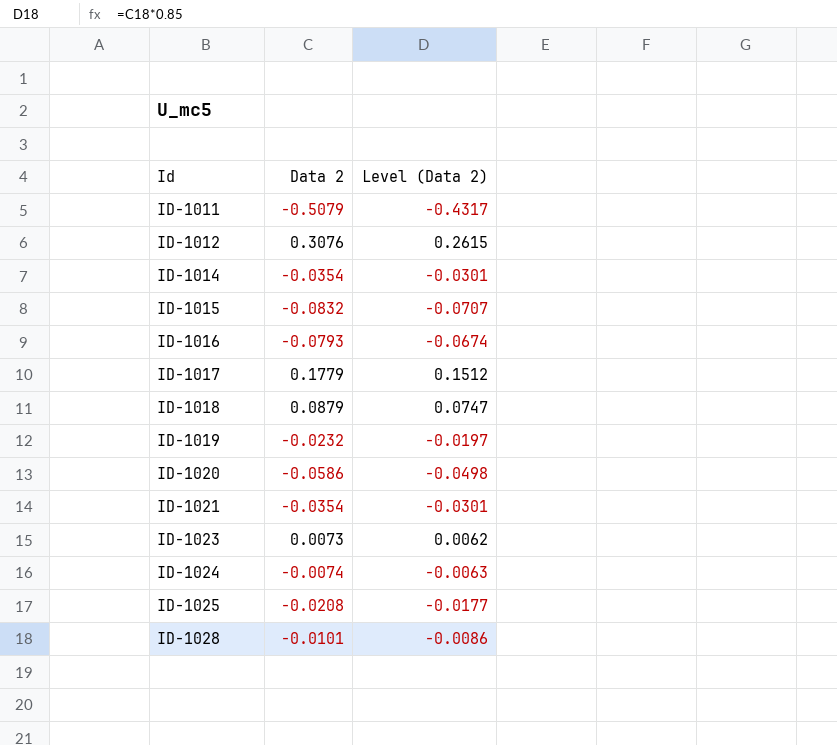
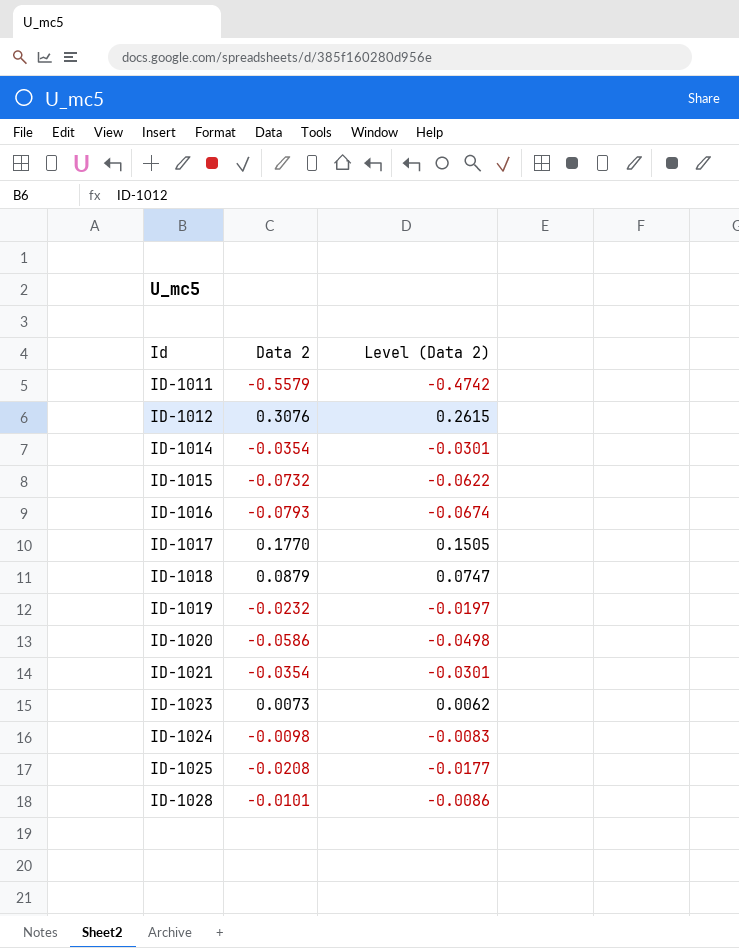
ID-1011 | Data 2: -0.5079 -> -0.5579
ID-1011 | Level (Data 2): -0.4317 -> -0.4742
ID-1015 | Data 2: -0.0832 -> -0.0732
ID-1015 | Level (Data 2): -0.0707 -> -0.0622
ID-1017 | Data 2: 0.1779 -> 0.1770
ID-1017 | Level (Data 2): 0.1512 -> 0.1505
ID-1024 | Data 2: -0.0074 -> -0.0098
ID-1024 | Level (Data 2): -0.0063 -> -0.0083

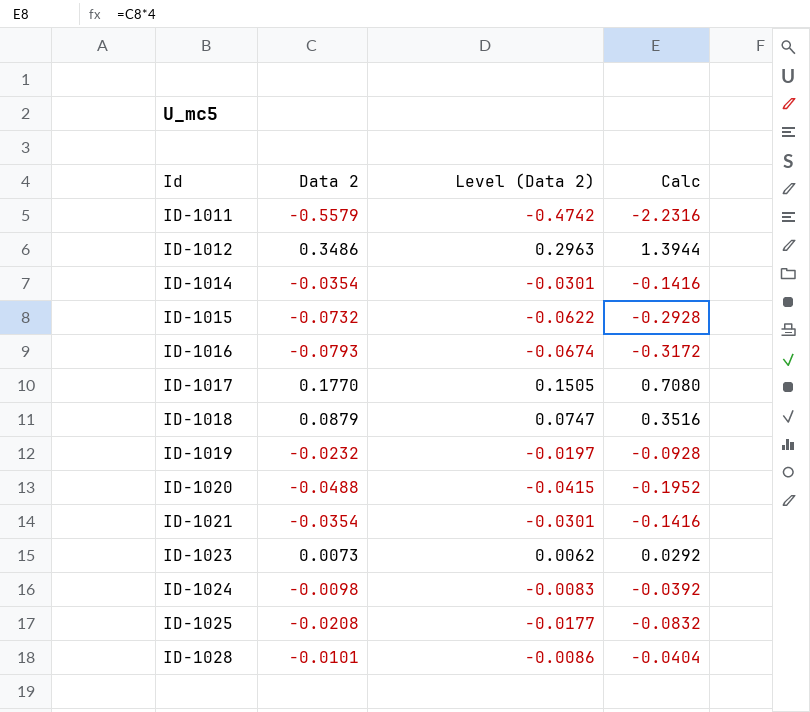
column Calc | formula: none -> [Data 2] * 4
ID-1012 | Data 2: 0.3076 -> 0.3486
ID-1012 | Level (Data 2): 0.2615 -> 0.2963
ID-1020 | Data 2: -0.0586 -> -0.0488
ID-1020 | Level (Data 2): -0.0498 -> -0.0415

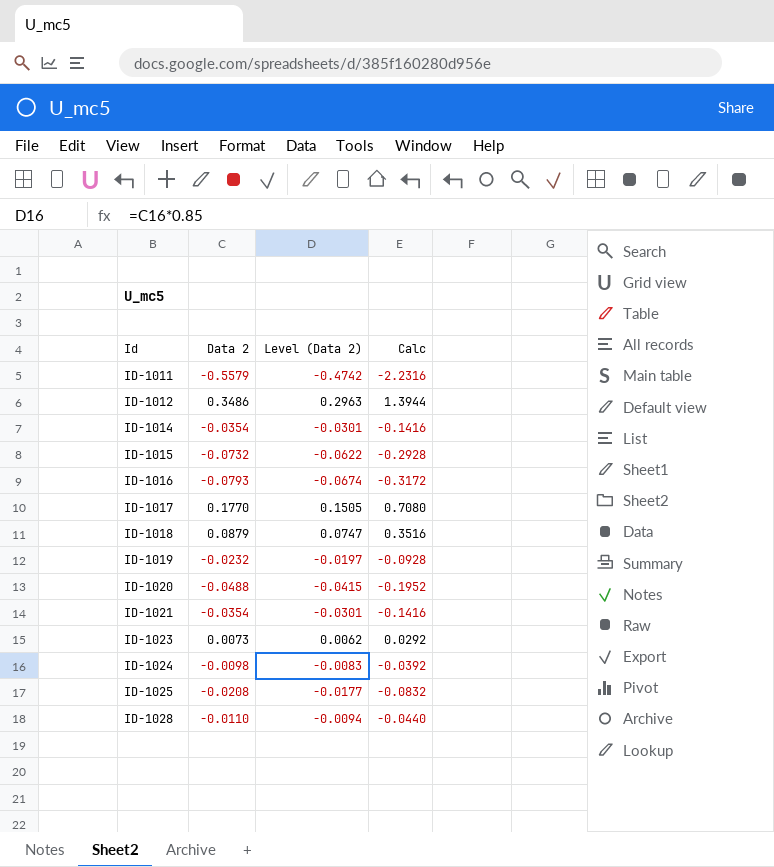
ID-1028 | Data 2: -0.0101 -> -0.0110
ID-1028 | Level (Data 2): -0.0086 -> -0.0094
ID-1028 | Calc: -0.0404 -> -0.0440

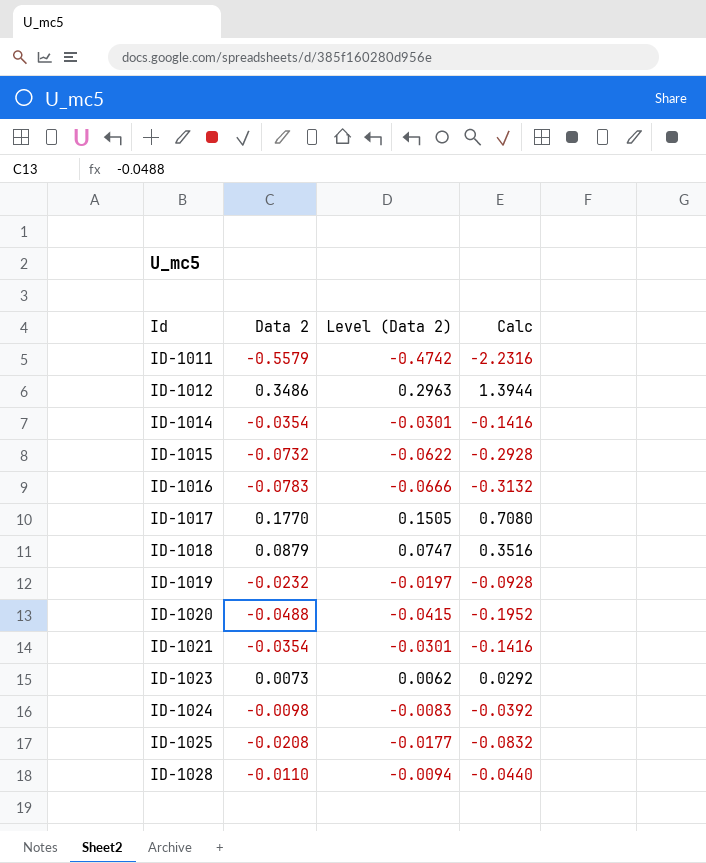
ID-1016 | Data 2: -0.0793 -> -0.0783
ID-1016 | Level (Data 2): -0.0674 -> -0.0666
ID-1016 | Calc: -0.3172 -> -0.3132

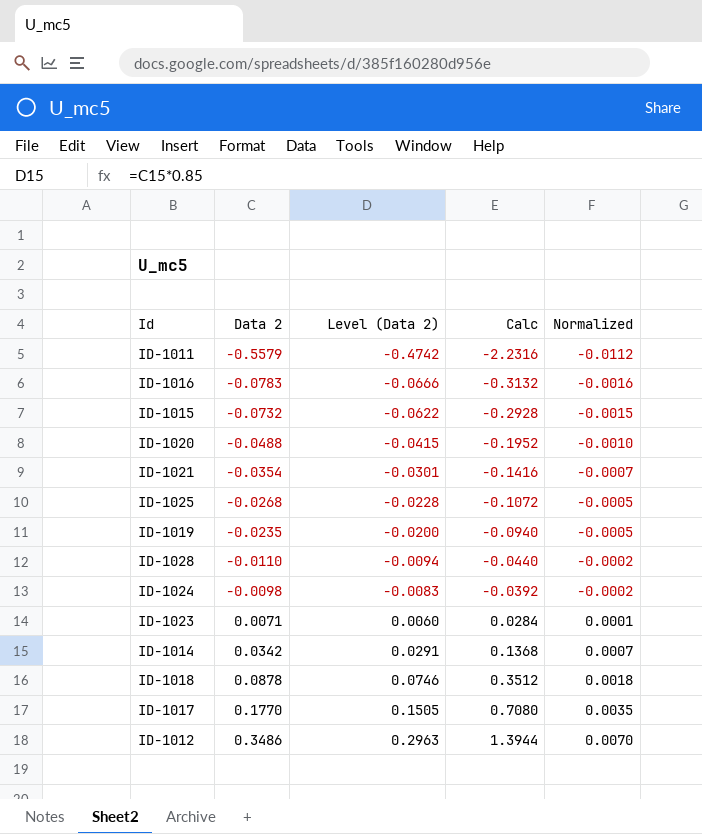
row order: Id ascending -> Data 2 ascending
column Normalized | formula: none -> [Data 2] * 0.02
ID-1025 | Data 2: -0.0208 -> -0.0268
ID-1025 | Level (Data 2): -0.0177 -> -0.0228
ID-1025 | Calc: -0.0832 -> -0.1072
ID-1019 | Data 2: -0.0232 -> -0.0235
ID-1019 | Level (Data 2): -0.0197 -> -0.0200
ID-1019 | Calc: -0.0928 -> -0.0940
ID-1023 | Data 2: 0.0073 -> 0.0071
ID-1023 | Level (Data 2): 0.0062 -> 0.0060
ID-1023 | Calc: 0.0292 -> 0.0284
ID-1014 | Data 2: -0.0354 -> 0.0342
ID-1014 | Level (Data 2): -0.0301 -> 0.0291
ID-1014 | Calc: -0.1416 -> 0.1368
ID-1018 | Data 2: 0.0879 -> 0.0878
ID-1018 | Level (Data 2): 0.0747 -> 0.0746
ID-1018 | Calc: 0.3516 -> 0.3512

